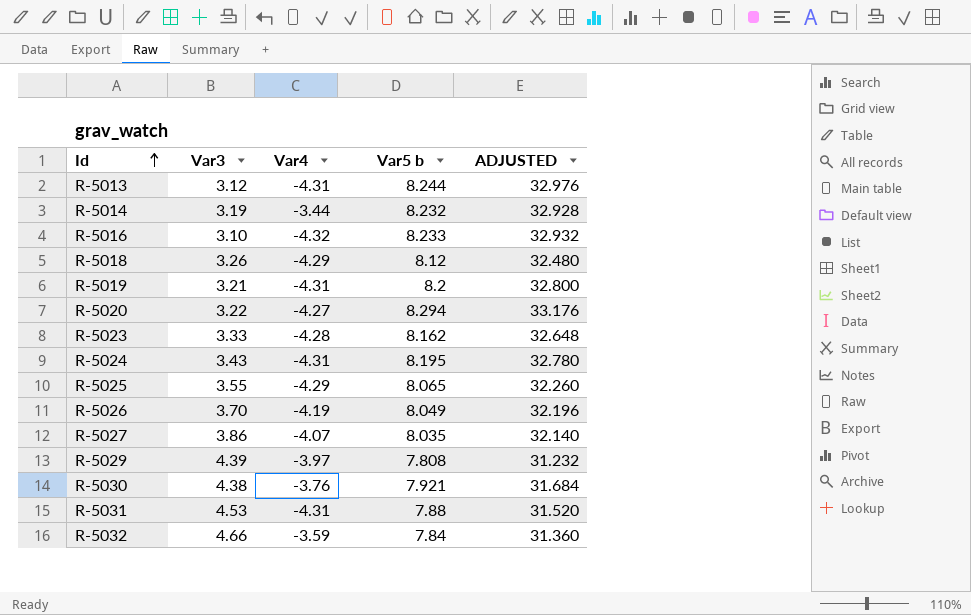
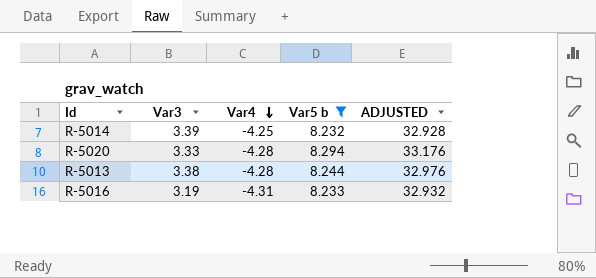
filter: none -> Var5 b >= 8.232
row order: Id ascending -> Var4 descending
R-5014 | Var3: 3.19 -> 3.39
R-5014 | Var4: -3.44 -> -4.25
R-5020 | Var3: 3.22 -> 3.33
R-5020 | Var4: -4.27 -> -4.28
R-5013 | Var3: 3.12 -> 3.38
R-5013 | Var4: -4.31 -> -4.28
R-5016 | Var3: 3.10 -> 3.19
R-5016 | Var4: -4.32 -> -4.31

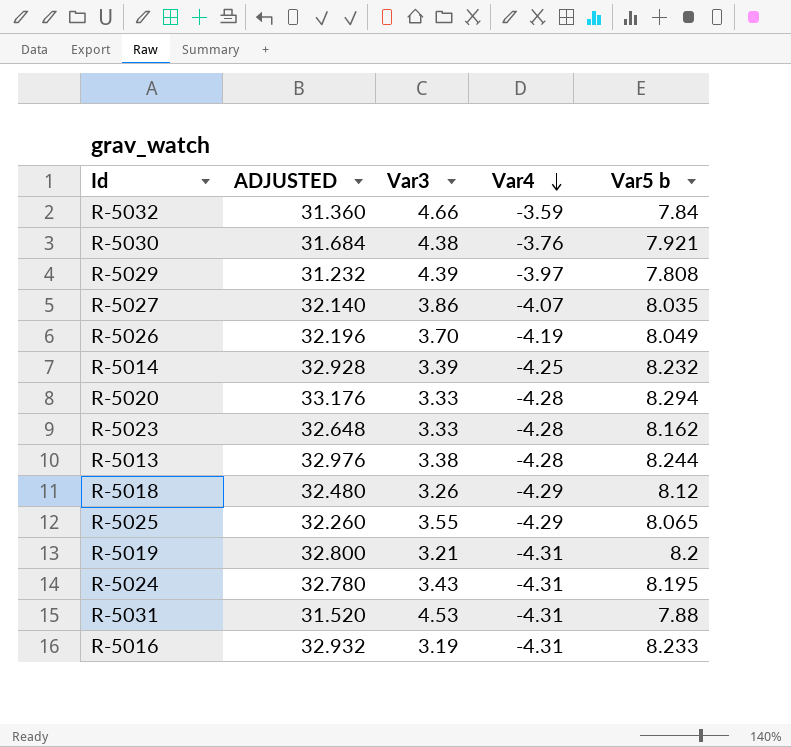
filter: Var5 b >= 8.232 -> none
column ADJUSTED | position: 5 -> 2

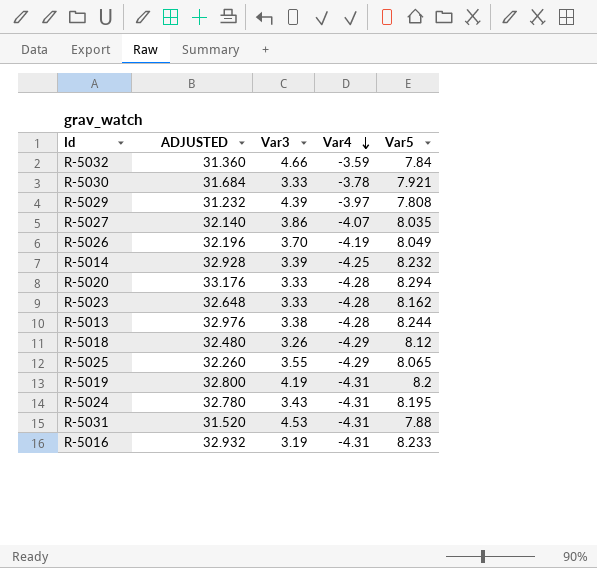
column name: Var5 b -> Var5
R-5030 | Var3: 4.38 -> 3.33
R-5030 | Var4: -3.76 -> -3.78
R-5019 | Var3: 3.21 -> 4.19

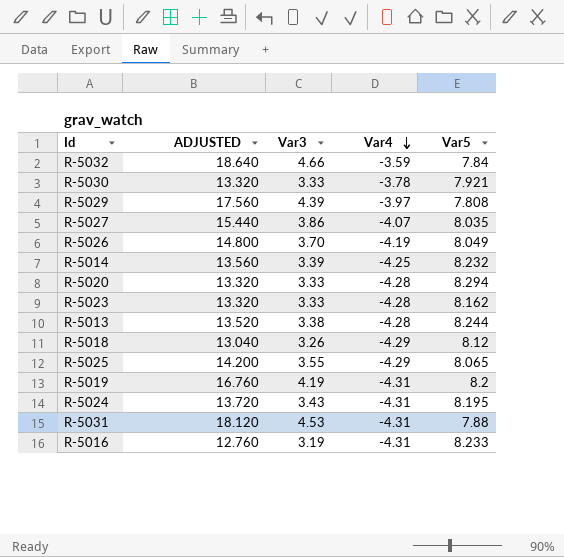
column ADJUSTED | formula: [Var5] * 4 -> [Var3] * 4

